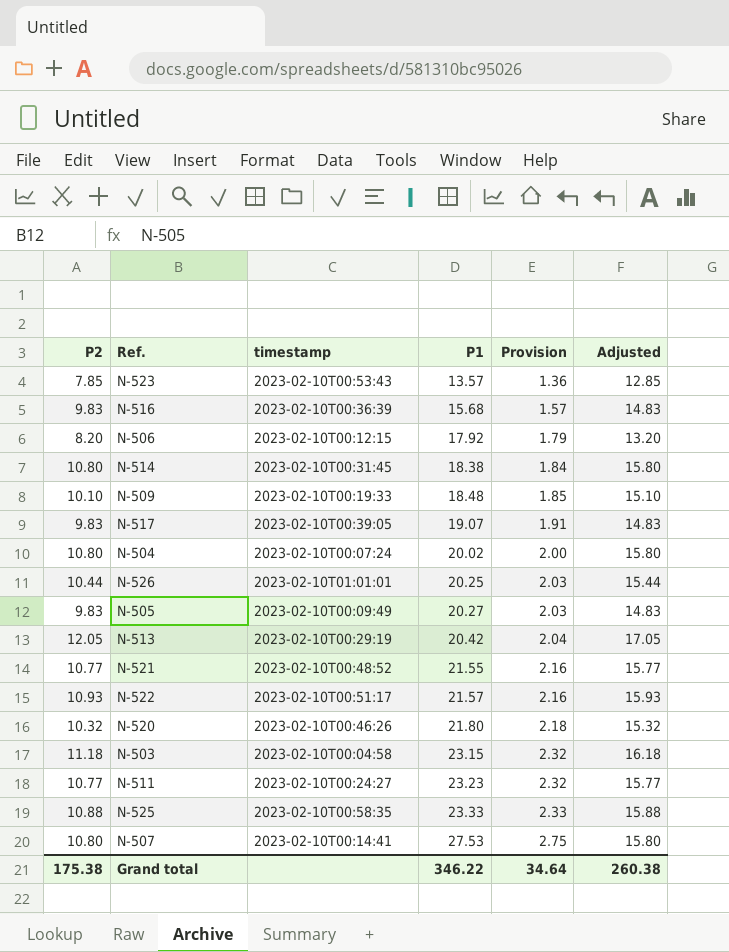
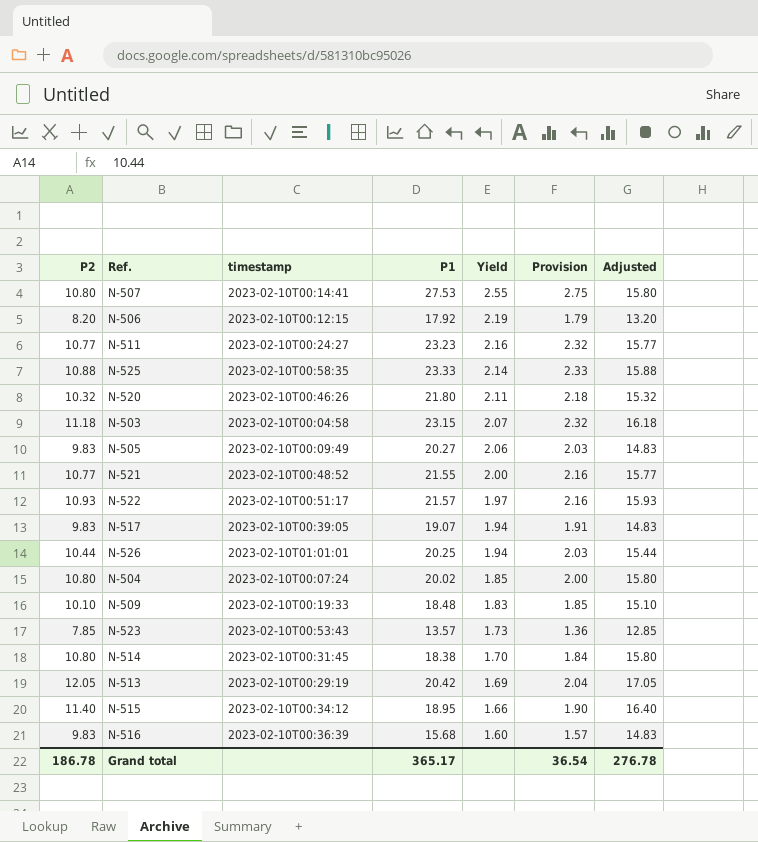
row order: P1 ascending -> Yield descending
column Yield | formula: none -> [P1] / [P2]
row N-515: none -> 11.40 | 2023-02-10T00:34:12 | 18.95 | 1.66 | 1.90 | 16.40
Grand total | P2: 175.38 -> 186.78
Grand total | P1: 346.22 -> 365.17
Grand total | Provision: 34.64 -> 36.54
Grand total | Adjusted: 260.38 -> 276.78

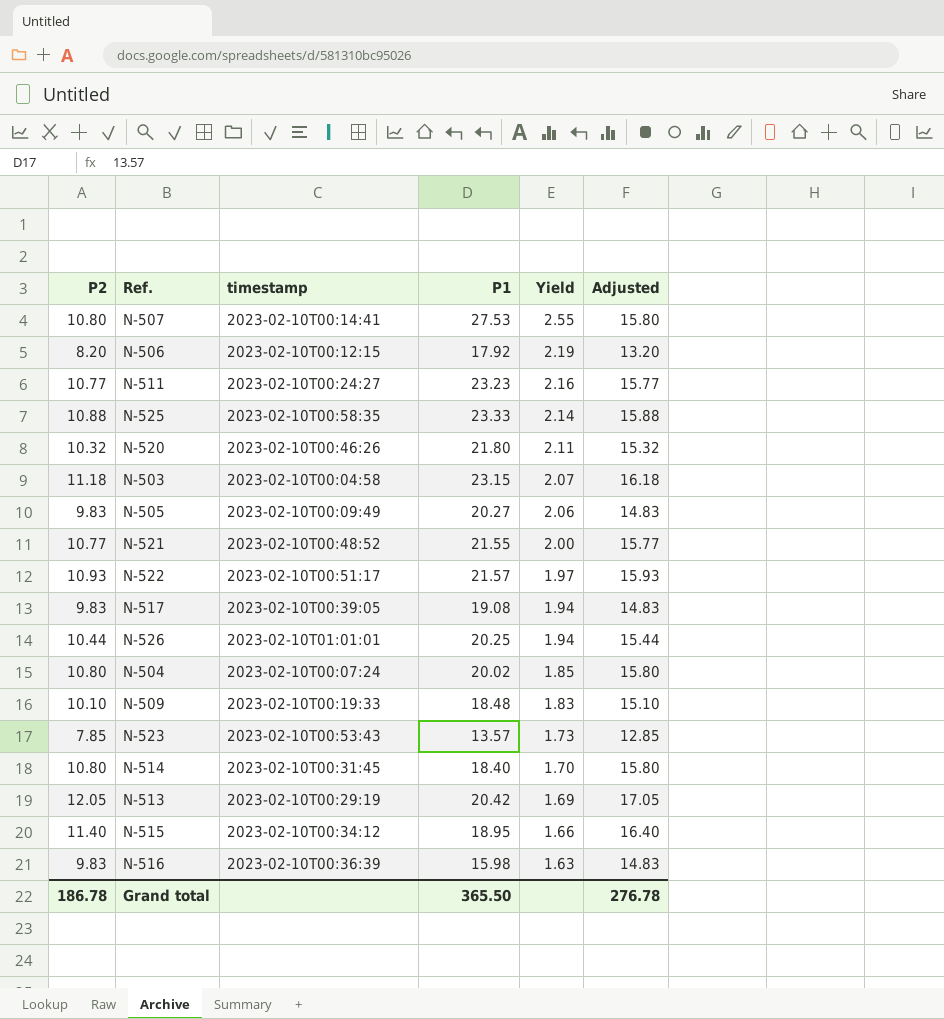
column Provision | formula: [P1] * 0.1 -> none
N-517 | P1: 19.07 -> 19.08
N-514 | P1: 18.38 -> 18.40
N-516 | P1: 15.68 -> 15.98
N-516 | Yield: 1.60 -> 1.63
Grand total | P1: 365.17 -> 365.50

